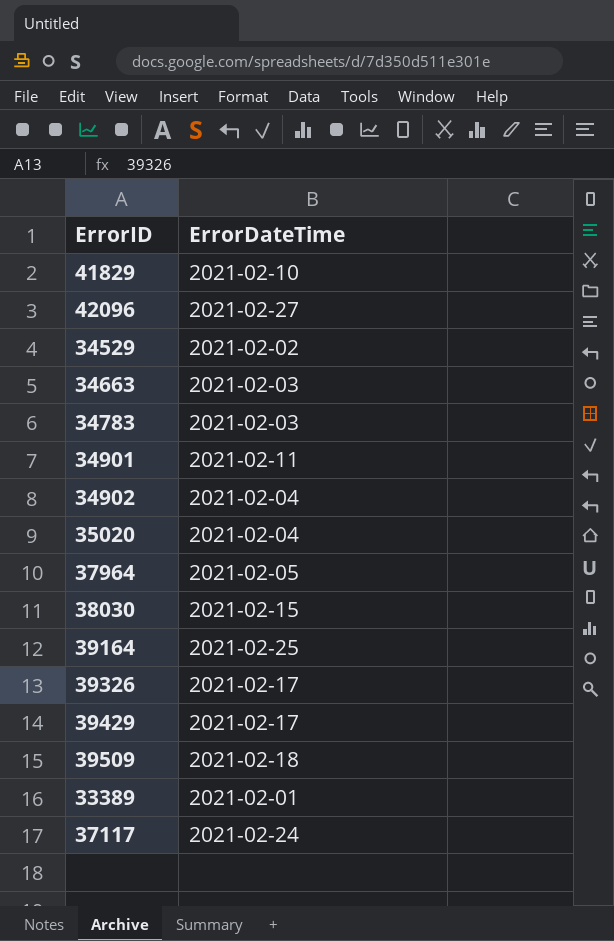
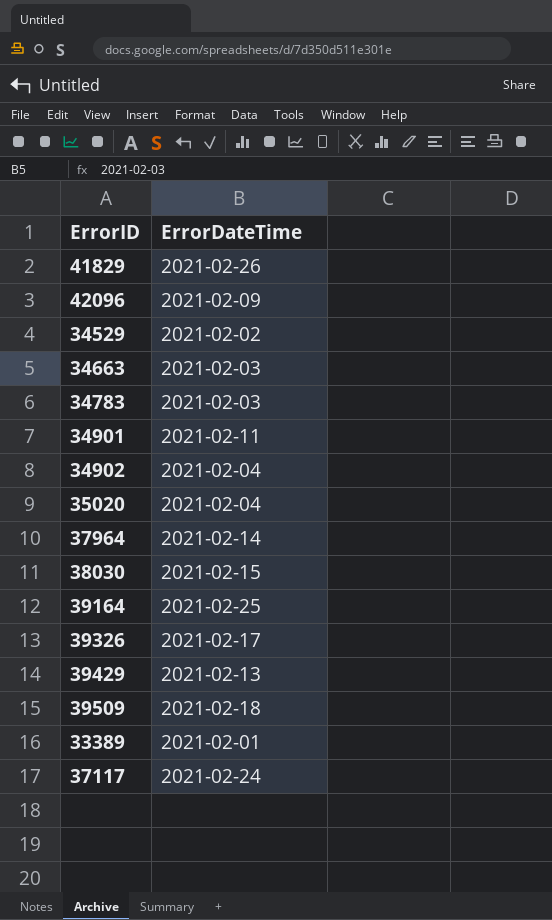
41829 | ErrorDateTime: 2021-02-10 -> 2021-02-26
42096 | ErrorDateTime: 2021-02-27 -> 2021-02-09
37964 | ErrorDateTime: 2021-02-05 -> 2021-02-14
39429 | ErrorDateTime: 2021-02-17 -> 2021-02-13

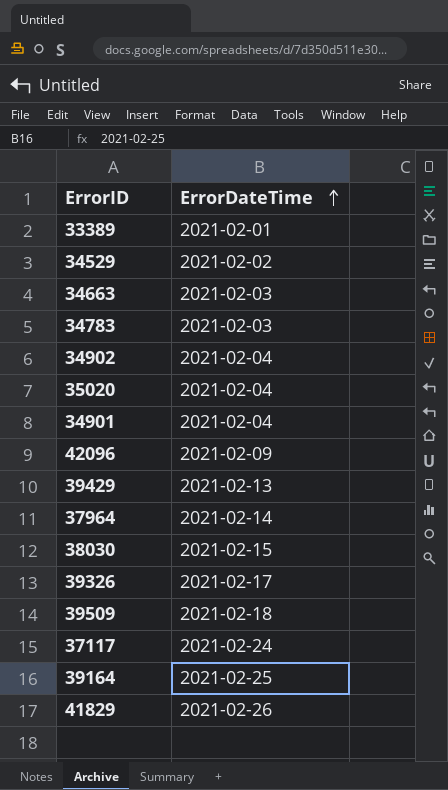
row order: none -> ErrorDateTime ascending
34901 | ErrorDateTime: 2021-02-11 -> 2021-02-04

